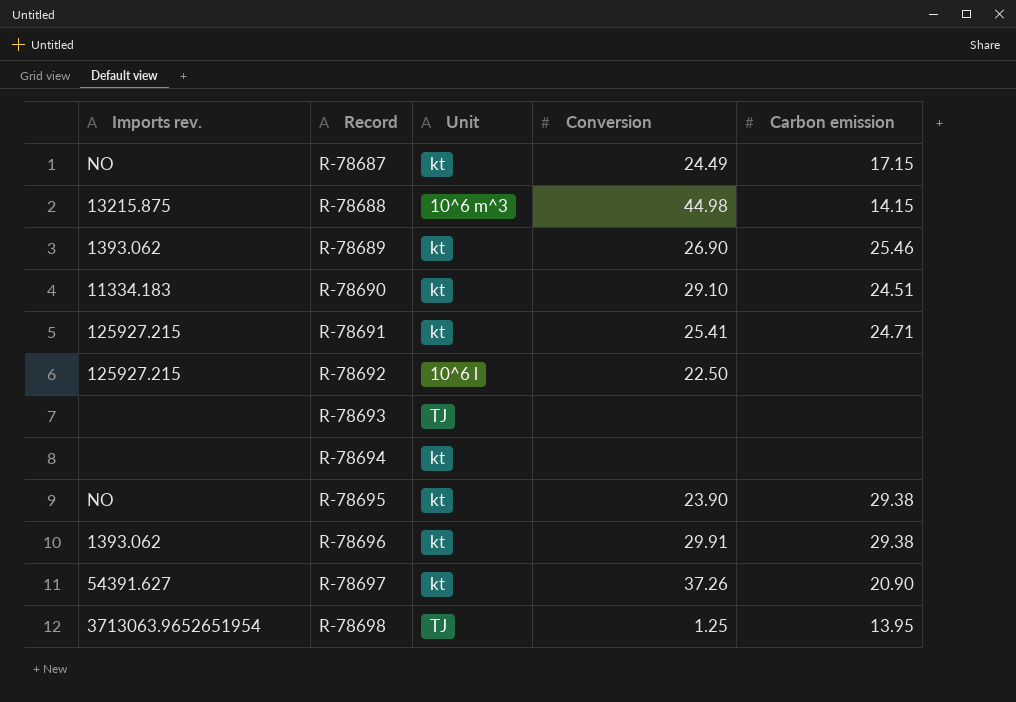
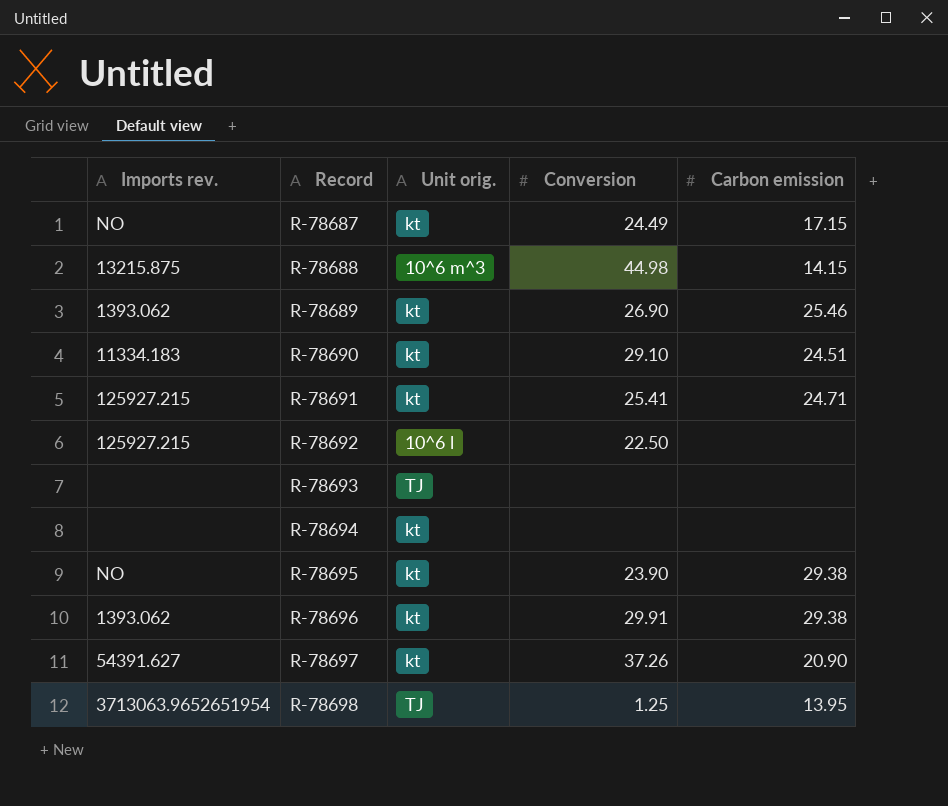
column name: Unit -> Unit orig.

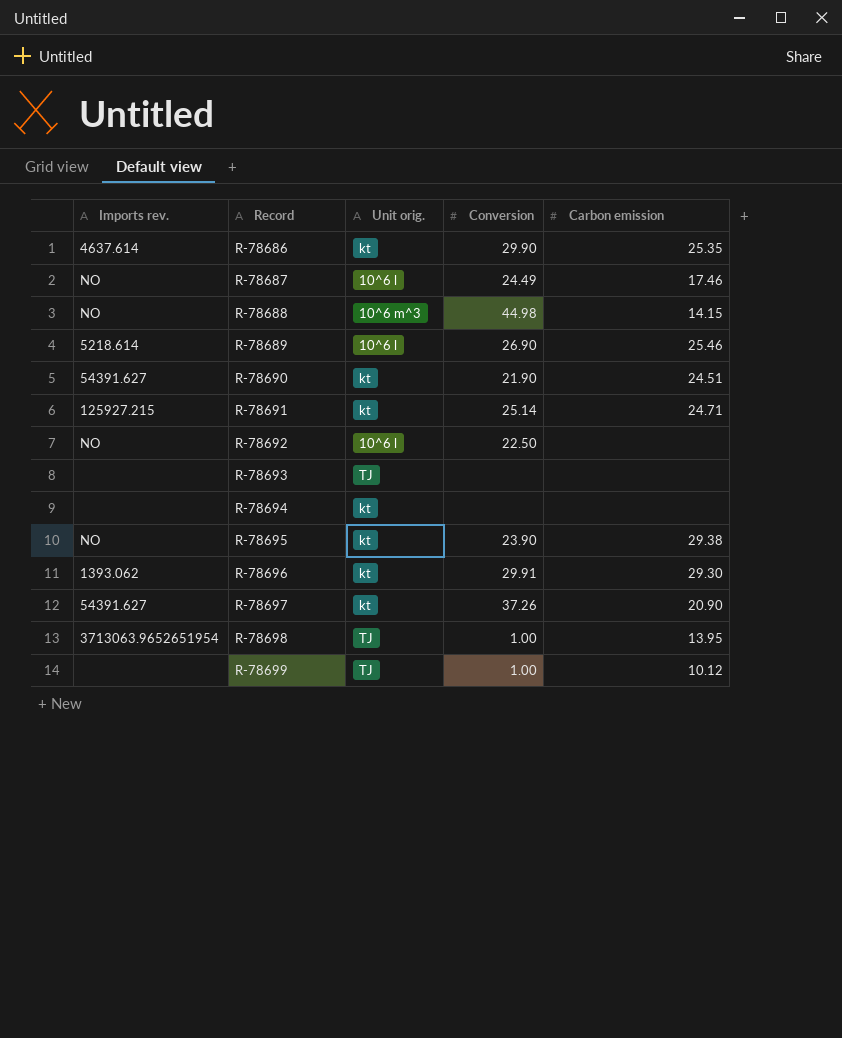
row R-78686: none -> 4637.614 | kt | 29.90 | 25.35
R-78687 | Unit orig.: kt -> 10^6 l
R-78687 | Carbon emission: 17.15 -> 17.46
R-78688 | Imports rev.: 13215.875 -> NO
R-78689 | Imports rev.: 1393.062 -> 5218.614
R-78689 | Unit orig.: kt -> 10^6 l
R-78690 | Imports rev.: 11334.183 -> 54391.627
R-78690 | Conversion: 29.10 -> 21.90
R-78691 | Conversion: 25.41 -> 25.14
R-78692 | Imports rev.: 125927.215 -> NO
R-78696 | Carbon emission: 29.38 -> 29.30
R-78698 | Conversion: 1.25 -> 1.00
row R-78699: none -> none | TJ | 1.00 | 10.12

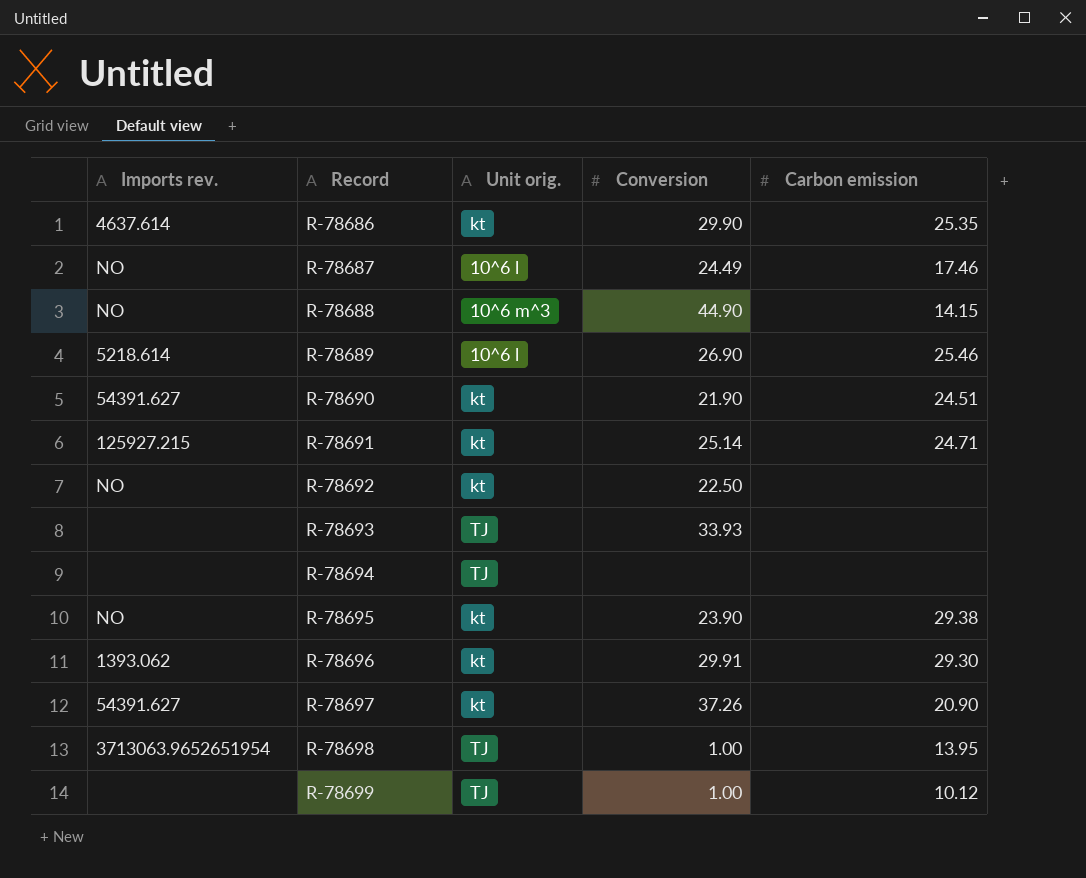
R-78688 | Conversion: 44.98 -> 44.90
R-78692 | Unit orig.: 10^6 l -> kt
R-78693 | Conversion: none -> 33.93
R-78694 | Unit orig.: kt -> TJ

